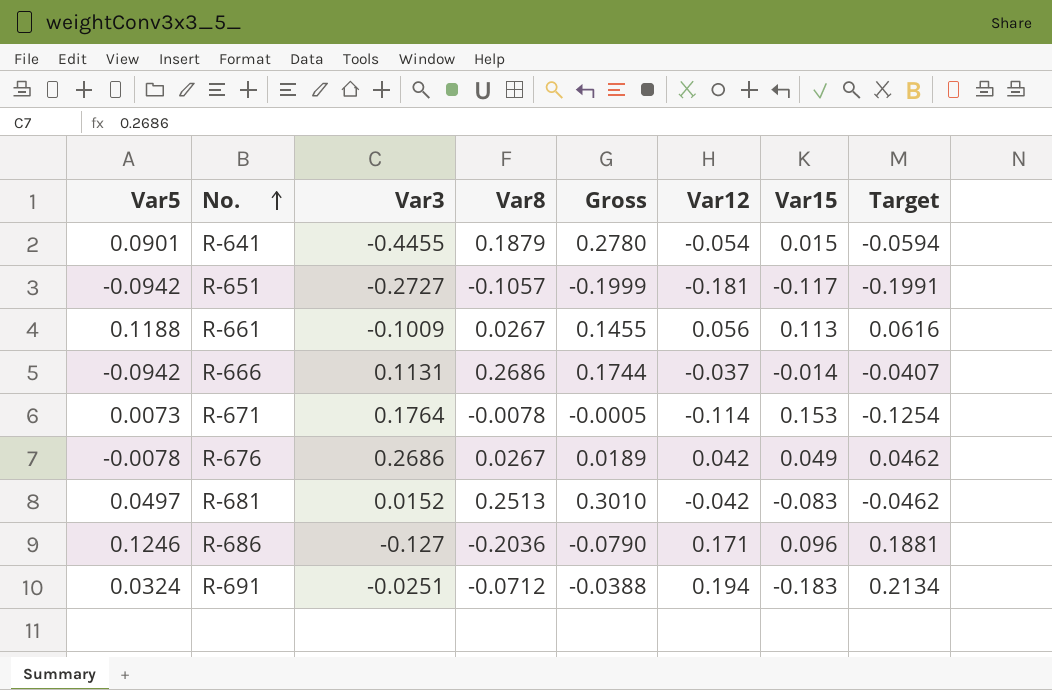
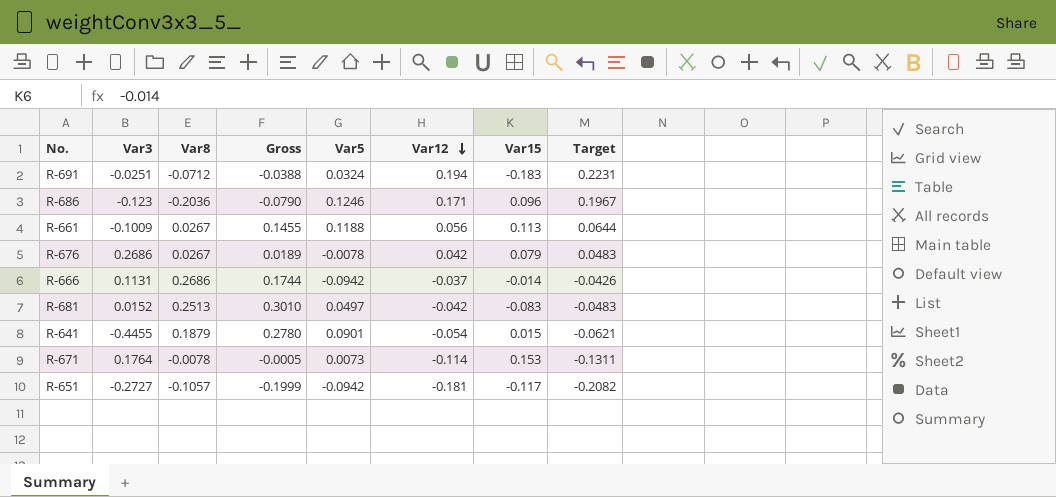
row order: No. ascending -> Var12 descending
column Var5 | position: 1 -> 5
column Target | formula: [Var12] * 1.1 -> [Var12] * 1.15
R-686 | Var3: -0.127 -> -0.123
R-676 | Var15: 0.049 -> 0.079

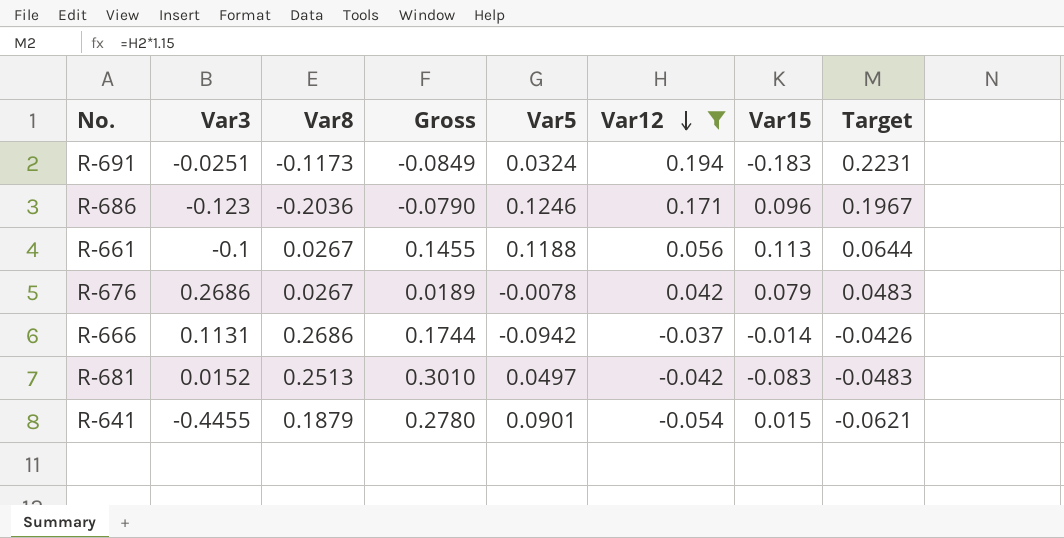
filter: none -> Var12 >= -0.054
R-691 | Var8: -0.0712 -> -0.1173
R-691 | Gross: -0.0388 -> -0.0849
R-661 | Var3: -0.1009 -> -0.1

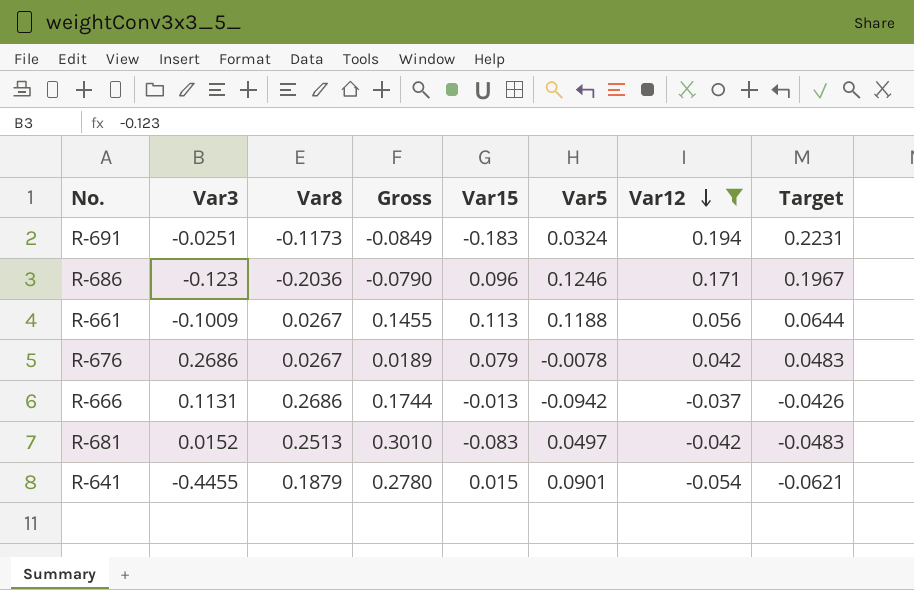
column Var15 | position: 7 -> 5
R-661 | Var3: -0.1 -> -0.1009
R-666 | Var15: -0.014 -> -0.013

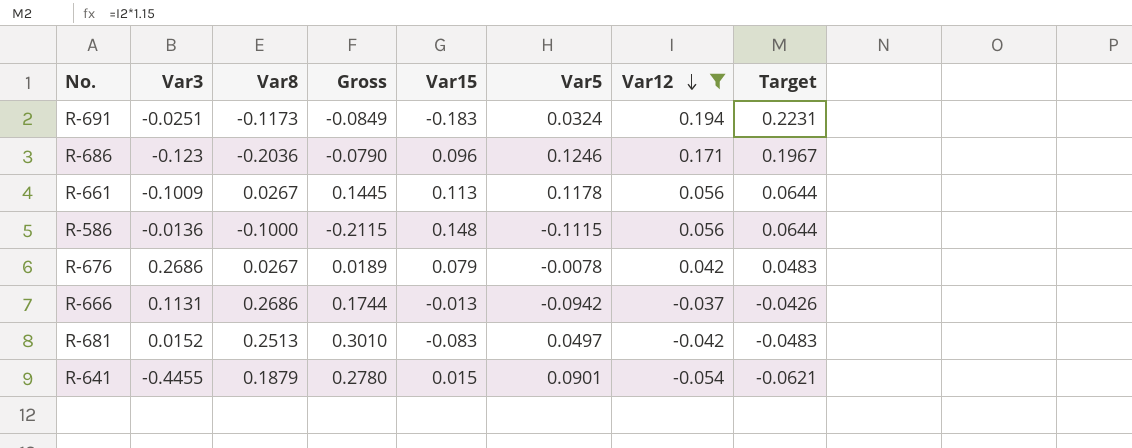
R-661 | Gross: 0.1455 -> 0.1445
R-661 | Var5: 0.1188 -> 0.1178
row R-586: none -> -0.0136 | -0.1000 | -0.2115 | 0.148 | -0.1115 | 0.056 | 0.0644

